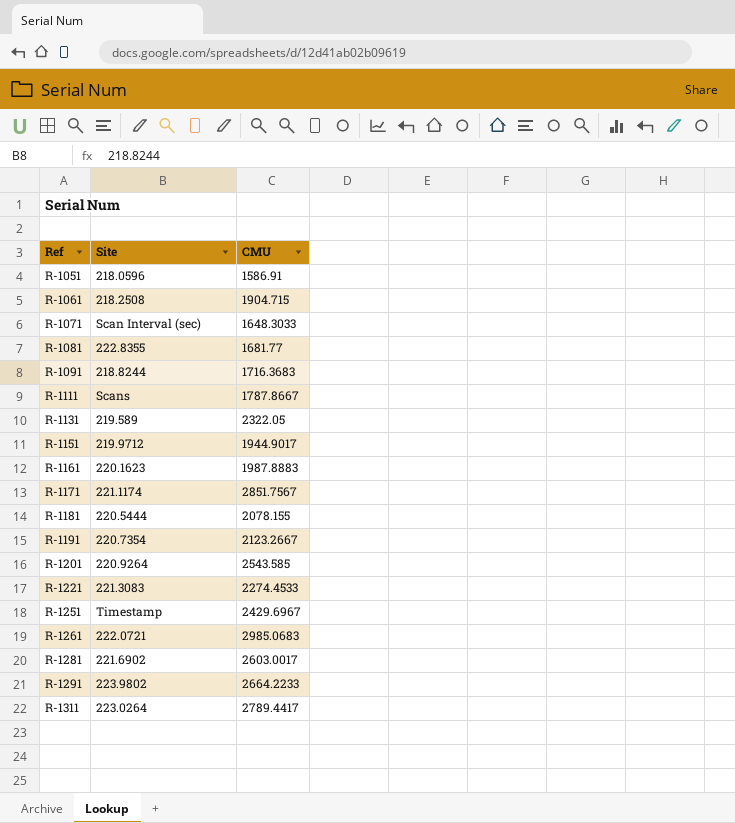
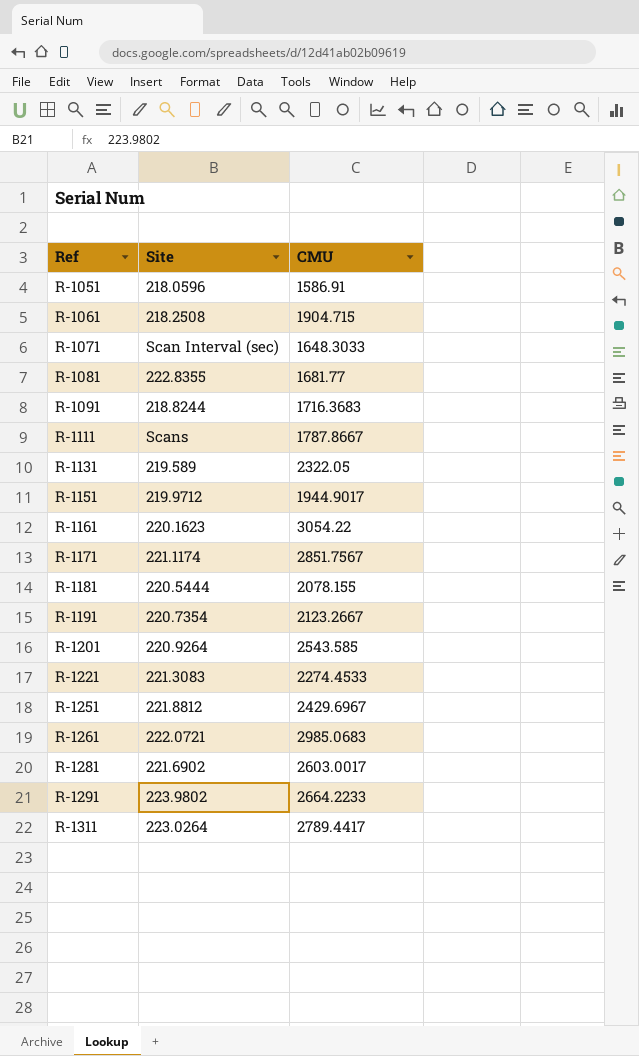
R-1161 | CMU: 1987.8883 -> 3054.22
R-1251 | Site: Timestamp -> 221.8812

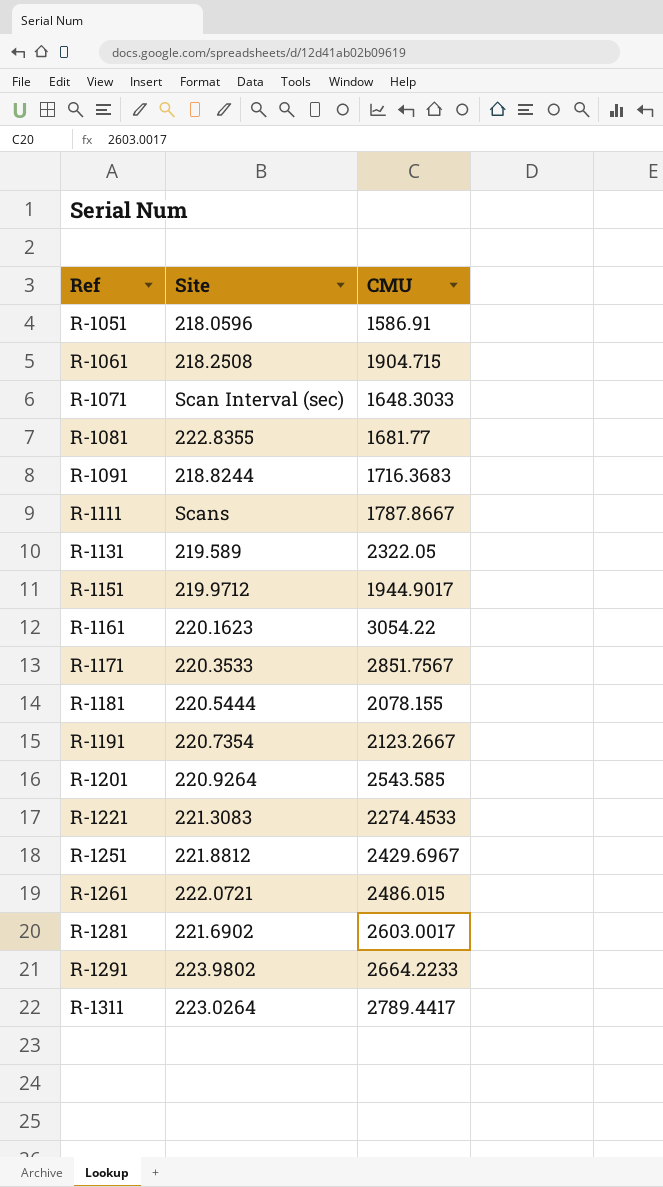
R-1171 | Site: 221.1174 -> 220.3533
R-1261 | CMU: 2985.0683 -> 2486.015

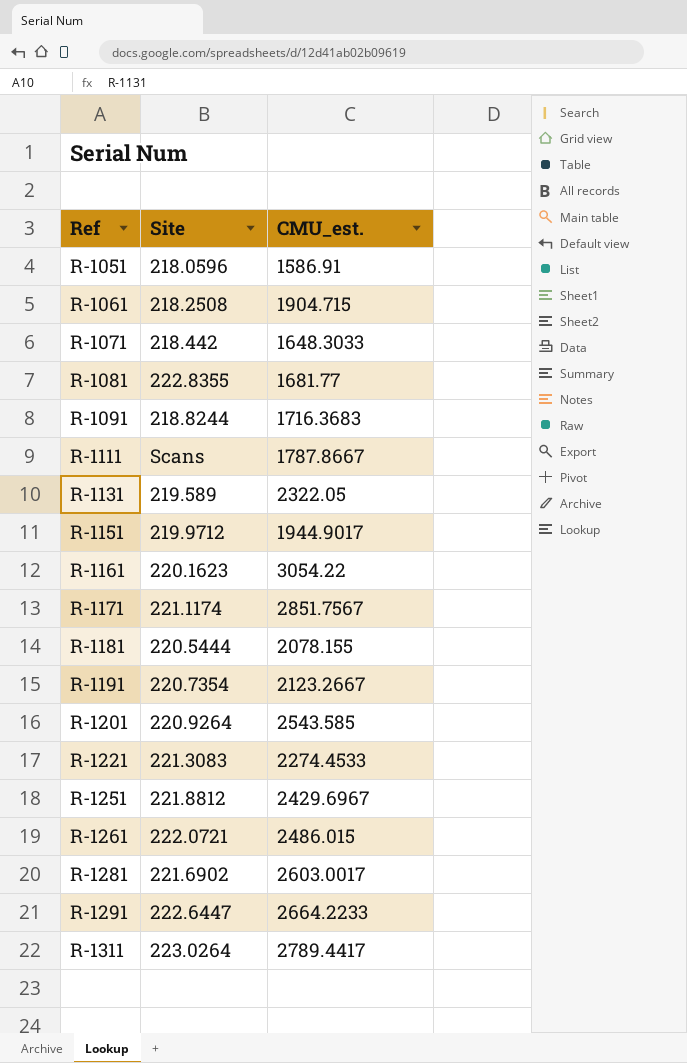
column name: CMU -> CMU_est.
R-1071 | Site: Scan Interval (sec) -> 218.442
R-1171 | Site: 220.3533 -> 221.1174
R-1291 | Site: 223.9802 -> 222.6447

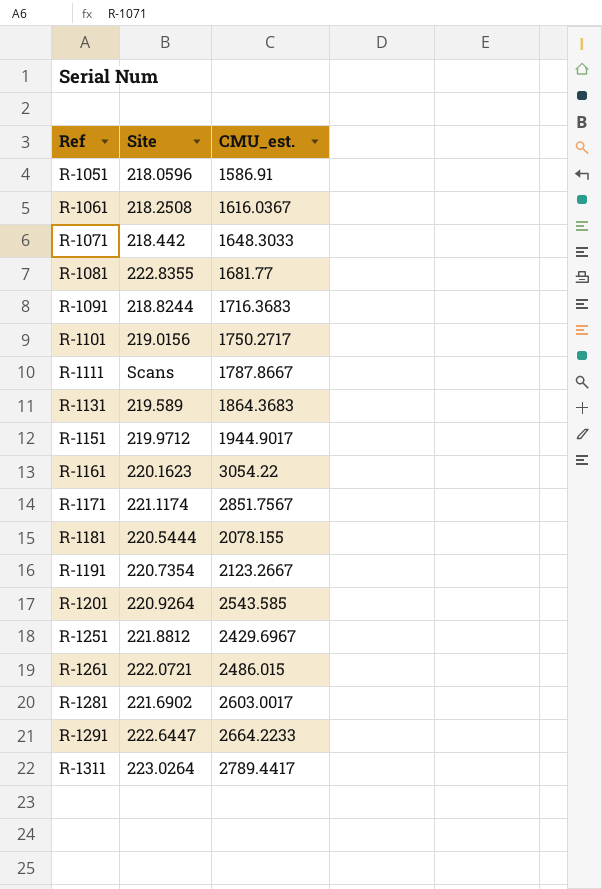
row R-1221: 221.3083 | 2274.4533 -> none
R-1061 | CMU_est.: 1904.715 -> 1616.0367
row R-1101: none -> 219.0156 | 1750.2717
R-1131 | CMU_est.: 2322.05 -> 1864.3683

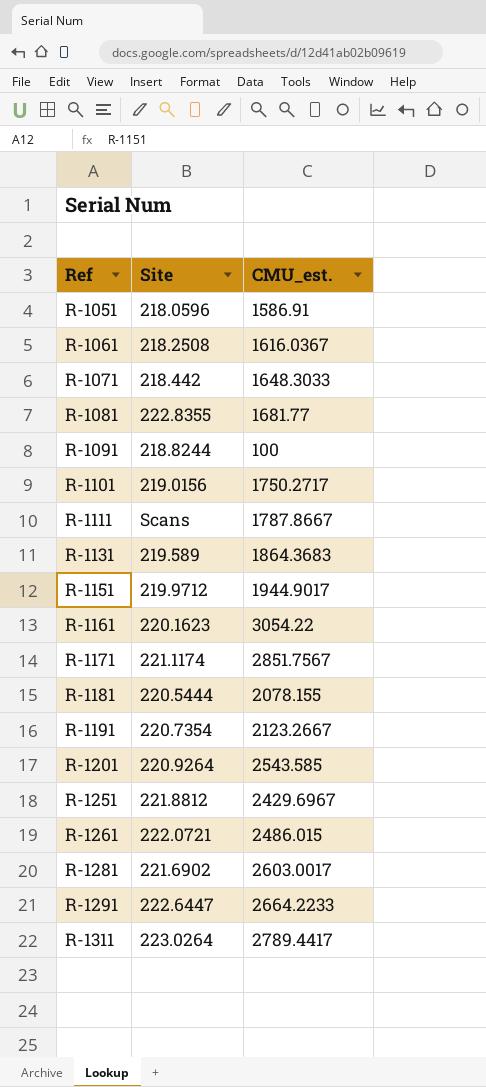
R-1091 | CMU_est.: 1716.3683 -> 100

